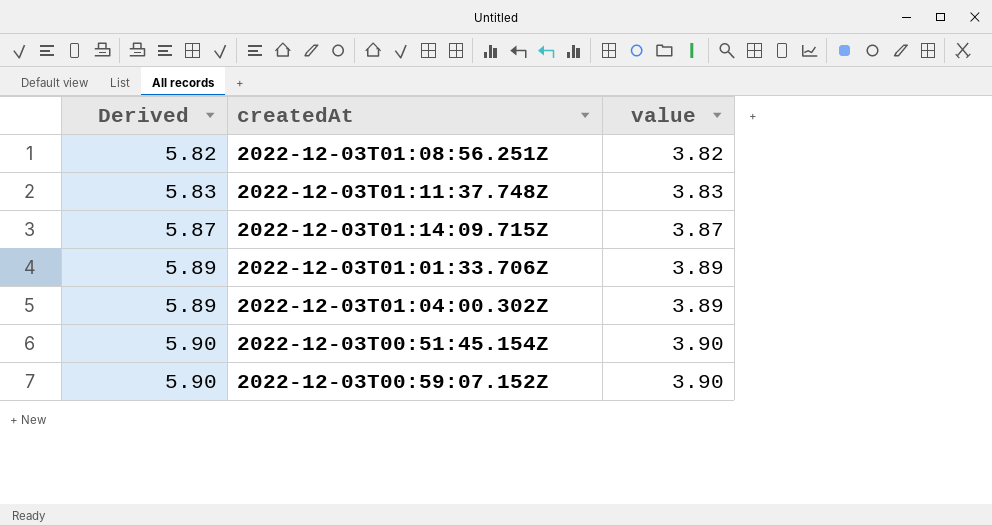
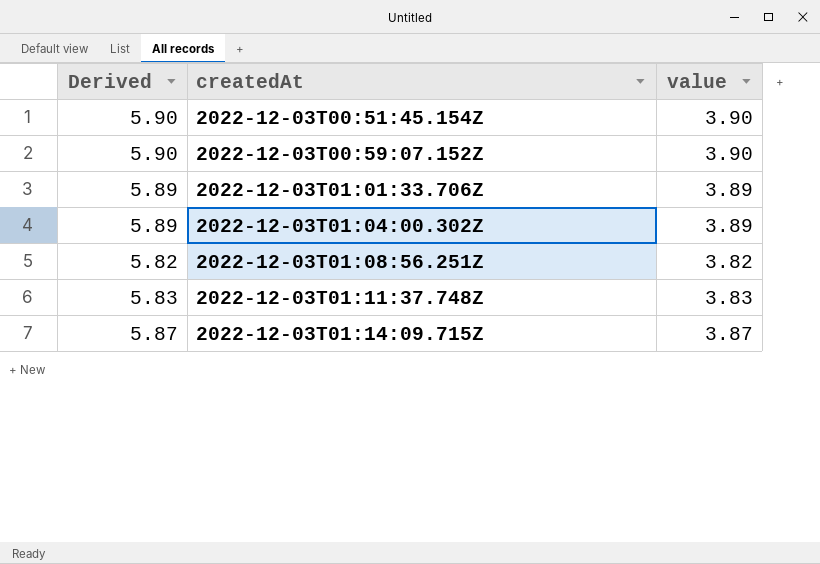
row order: Derived ascending -> createdAt ascending

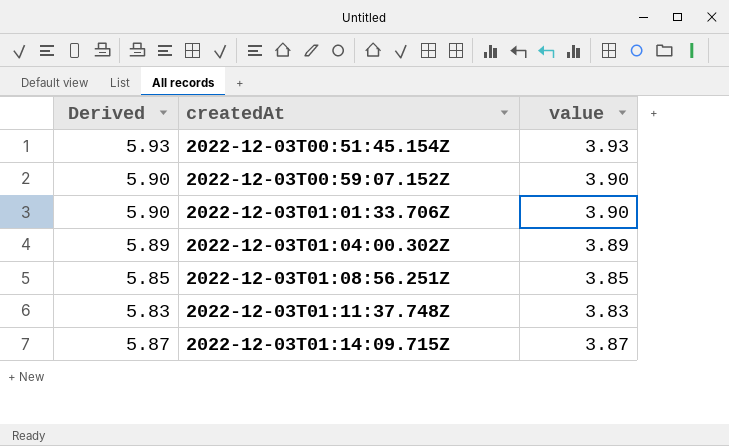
2022-12-03T00:51:45.154Z | Derived: 5.90 -> 5.93
2022-12-03T00:51:45.154Z | value: 3.90 -> 3.93
2022-12-03T01:01:33.706Z | Derived: 5.89 -> 5.90
2022-12-03T01:01:33.706Z | value: 3.89 -> 3.90
2022-12-03T01:08:56.251Z | Derived: 5.82 -> 5.85
2022-12-03T01:08:56.251Z | value: 3.82 -> 3.85

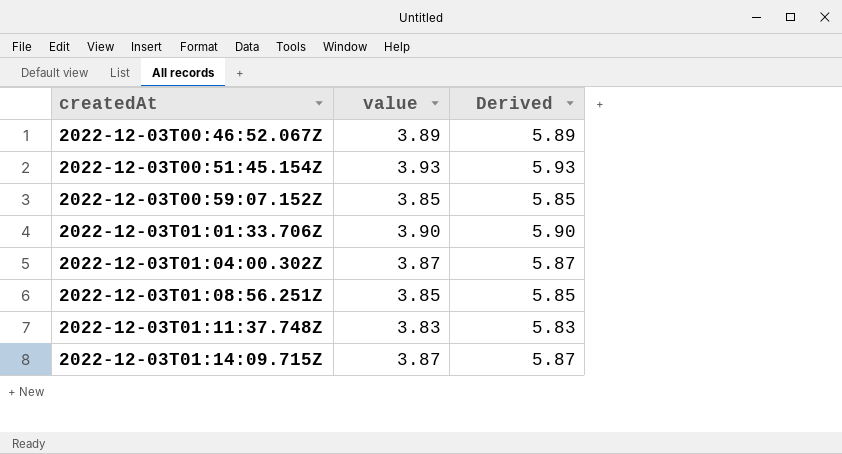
column Derived | position: 1 -> 3
row 2022-12-03T00:46:52.067Z: none -> 3.89 | 5.89
2022-12-03T00:59:07.152Z | value: 3.90 -> 3.85
2022-12-03T00:59:07.152Z | Derived: 5.90 -> 5.85
2022-12-03T01:04:00.302Z | value: 3.89 -> 3.87
2022-12-03T01:04:00.302Z | Derived: 5.89 -> 5.87

